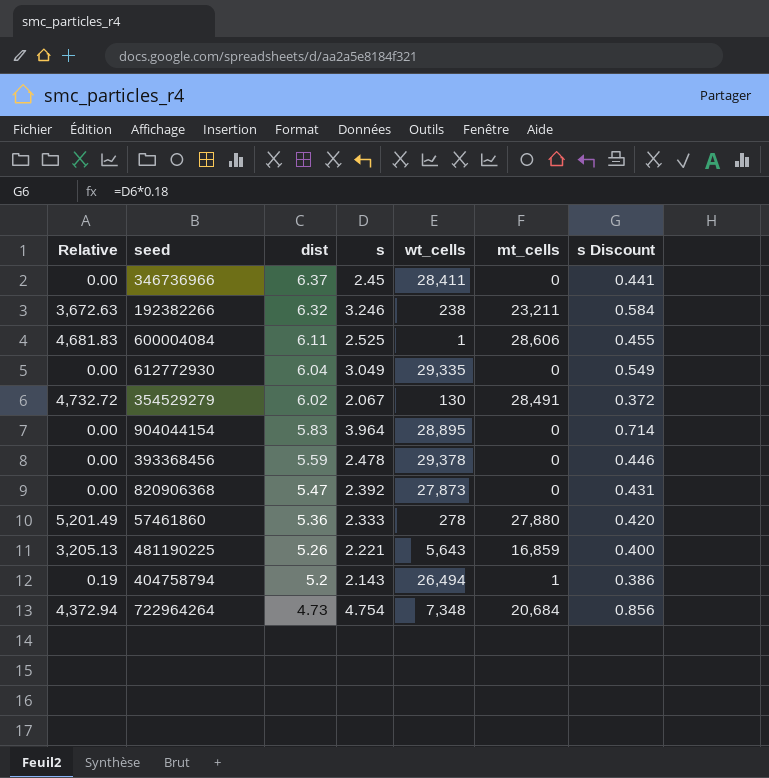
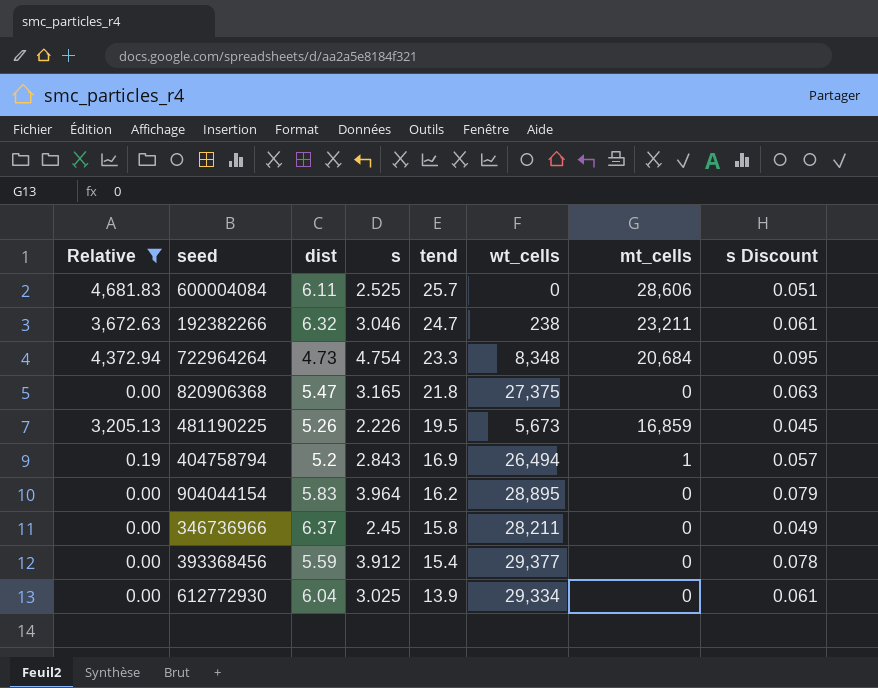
filter: none -> Relative <= 4,681.83
row order: dist descending -> tend descending
column tend | position: none -> 5
column s Discount | formula: [s] * 0.18 -> [s] * 0.02
600004084 | wt_cells: 1 -> 0
192382266 | s: 3.246 -> 3.046
722964264 | wt_cells: 7,348 -> 8,348
820906368 | s: 2.392 -> 3.165
820906368 | wt_cells: 27,873 -> 27,375
481190225 | s: 2.221 -> 2.226
481190225 | wt_cells: 5,643 -> 5,673
404758794 | s: 2.143 -> 2.843
346736966 | wt_cells: 28,411 -> 28,211
393368456 | s: 2.478 -> 3.912
393368456 | wt_cells: 29,378 -> 29,377
612772930 | s: 3.049 -> 3.025
612772930 | wt_cells: 29,335 -> 29,334

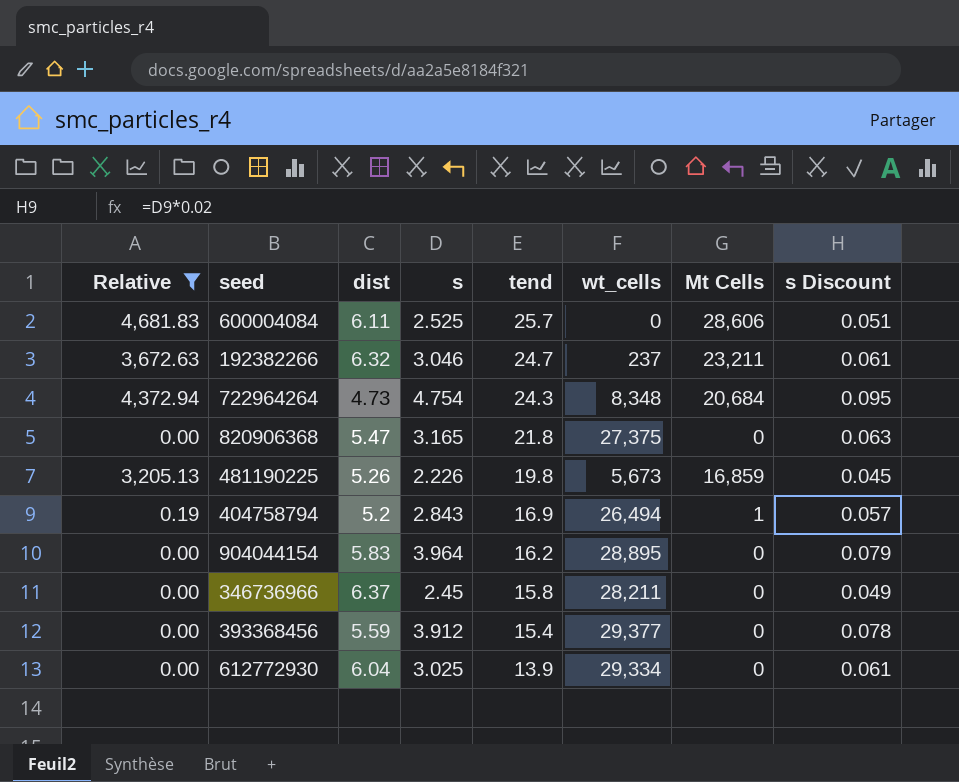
column name: mt_cells -> Mt Cells
192382266 | wt_cells: 238 -> 237
722964264 | tend: 23.3 -> 24.3
481190225 | tend: 19.5 -> 19.8

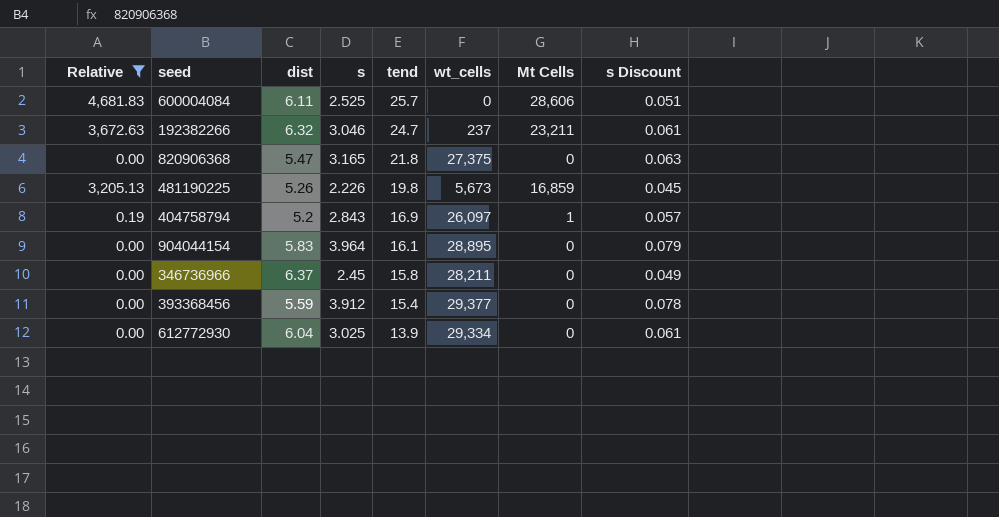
row 722964264: 4,372.94 | 4.73 | 4.754 | 24.3 | 8,348 | 20,684 | 0.095 -> none
404758794 | wt_cells: 26,494 -> 26,097
904044154 | tend: 16.2 -> 16.1

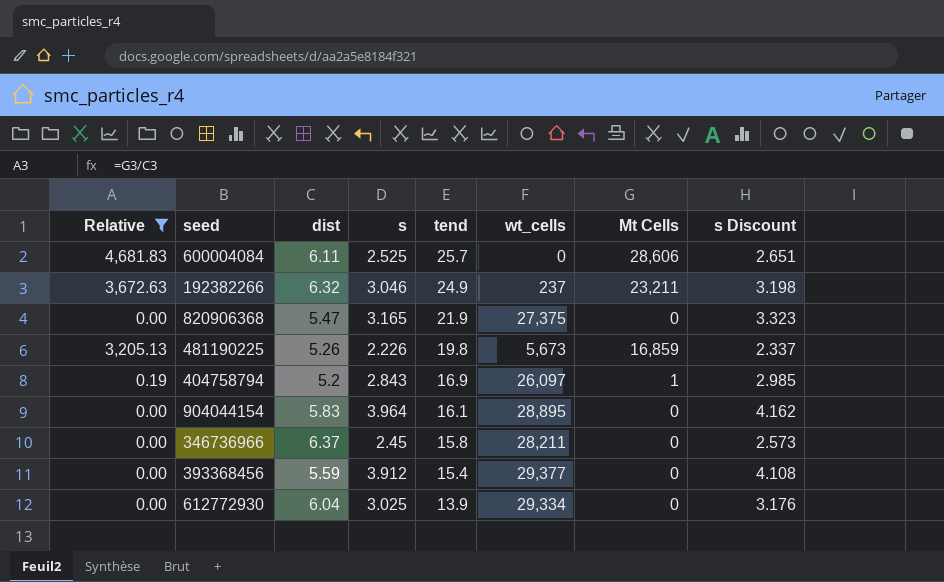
column s Discount | formula: [s] * 0.02 -> [s] * 1.05
192382266 | tend: 24.7 -> 24.9
820906368 | tend: 21.8 -> 21.9

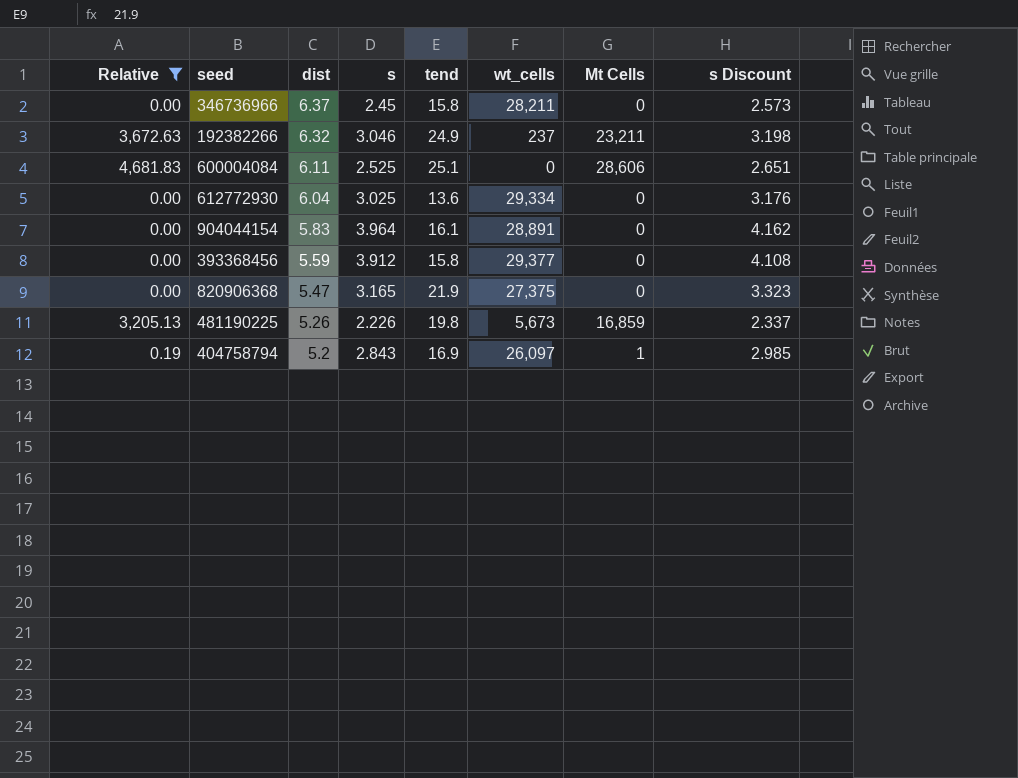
row order: tend descending -> dist descending
600004084 | tend: 25.7 -> 25.1
612772930 | tend: 13.9 -> 13.6
904044154 | wt_cells: 28,895 -> 28,891
393368456 | tend: 15.4 -> 15.8

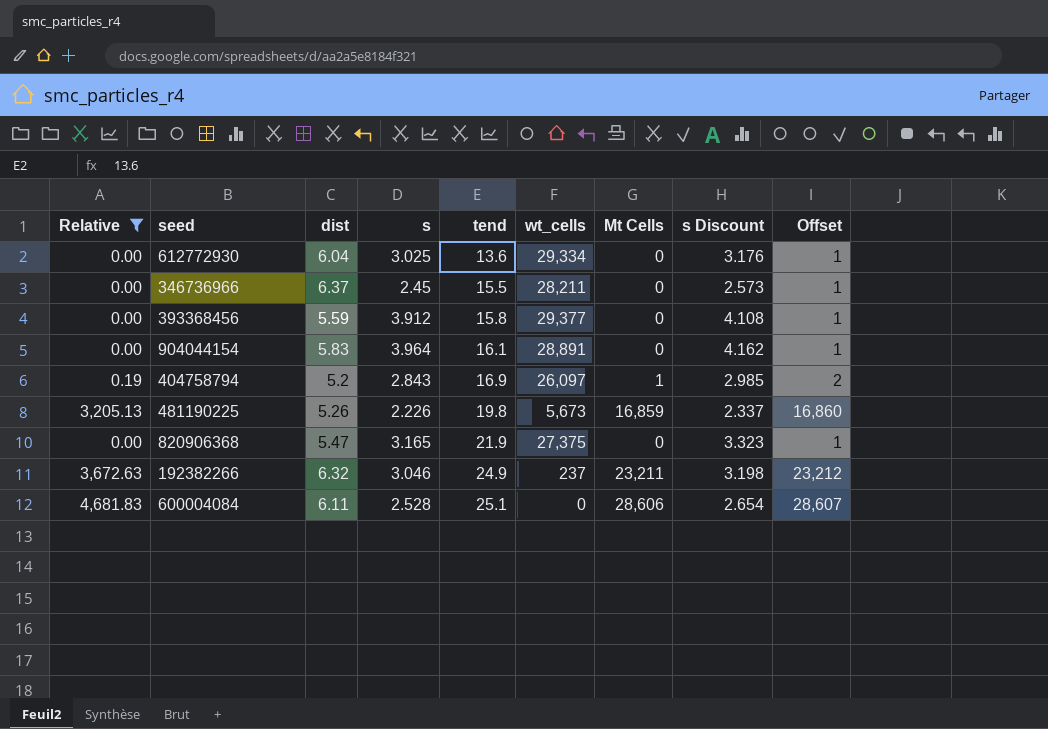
row order: dist descending -> tend ascending
column Offset | formula: none -> [Mt Cells] + 1
346736966 | tend: 15.8 -> 15.5
600004084 | s: 2.525 -> 2.528
600004084 | s Discount: 2.651 -> 2.654

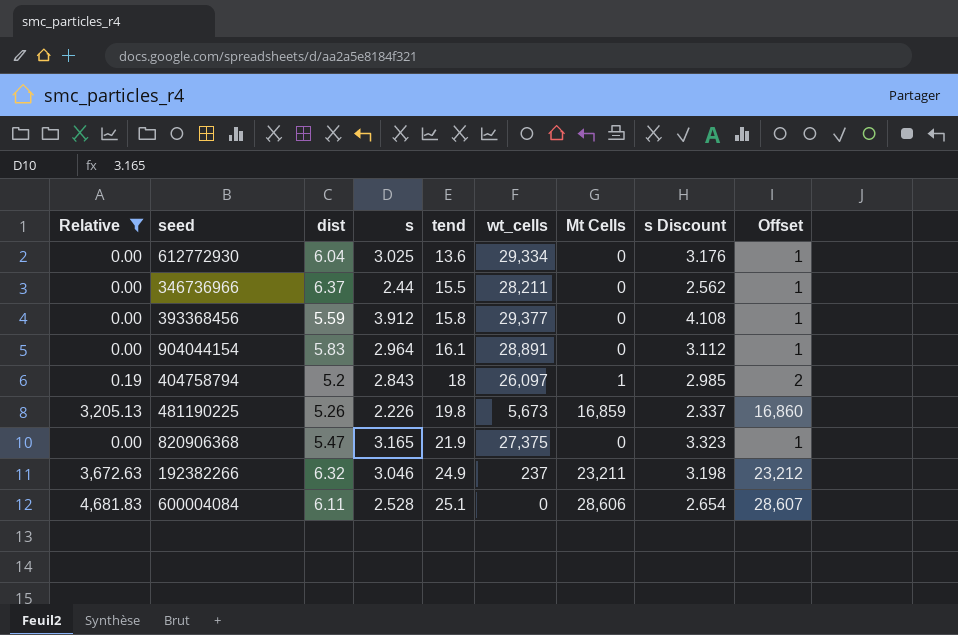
346736966 | s: 2.45 -> 2.44
346736966 | s Discount: 2.573 -> 2.562
904044154 | s: 3.964 -> 2.964
904044154 | s Discount: 4.162 -> 3.112
404758794 | tend: 16.9 -> 18

